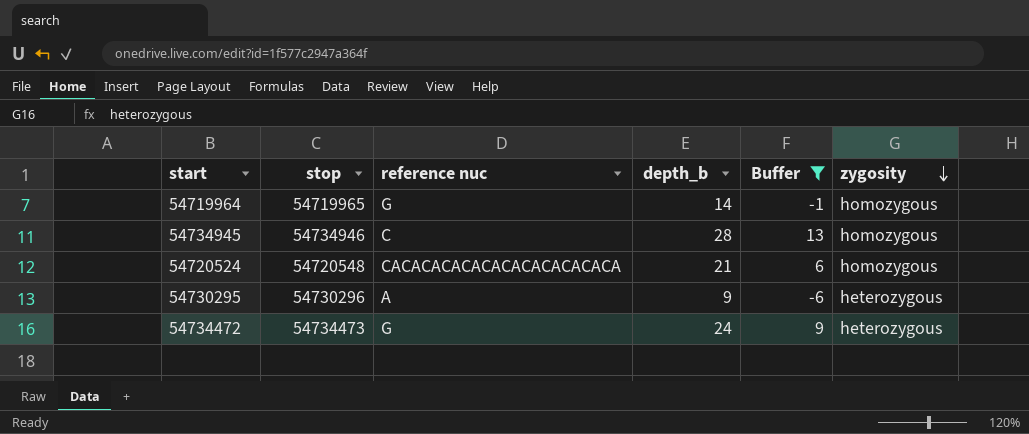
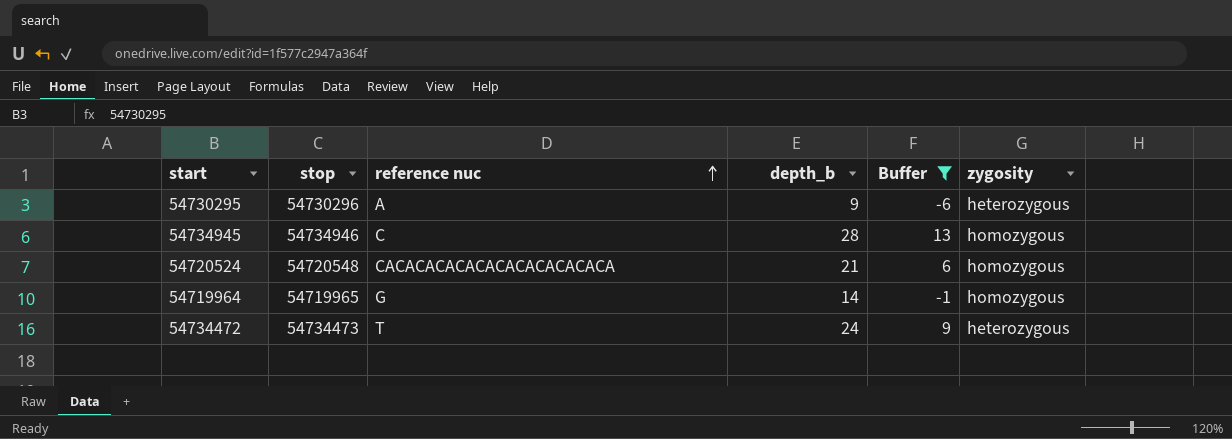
row order: zygosity descending -> reference nuc ascending
54734472 | reference nuc: G -> T

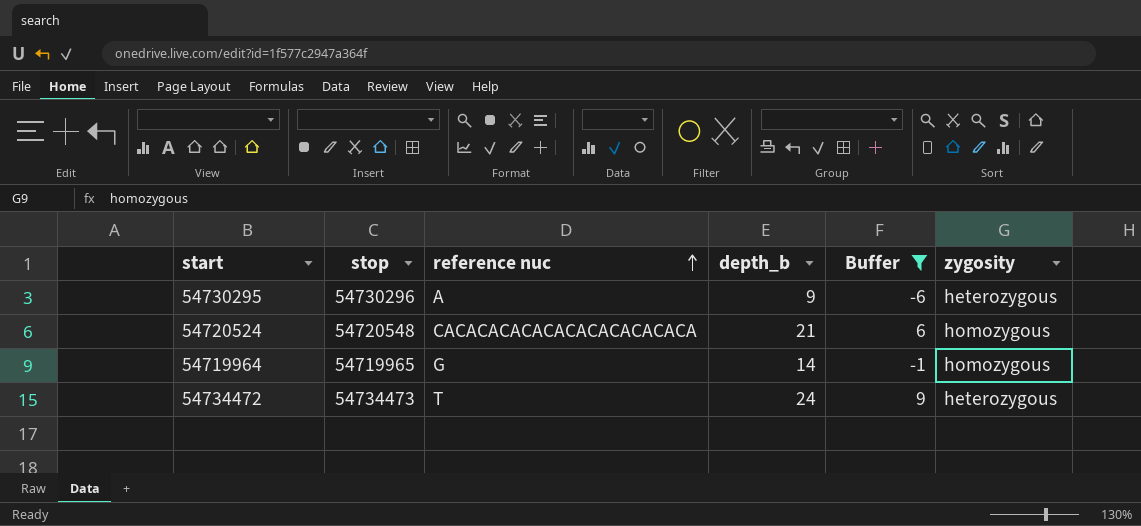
row 54734945: 54734946 | C | 28 | 13 | homozygous -> none

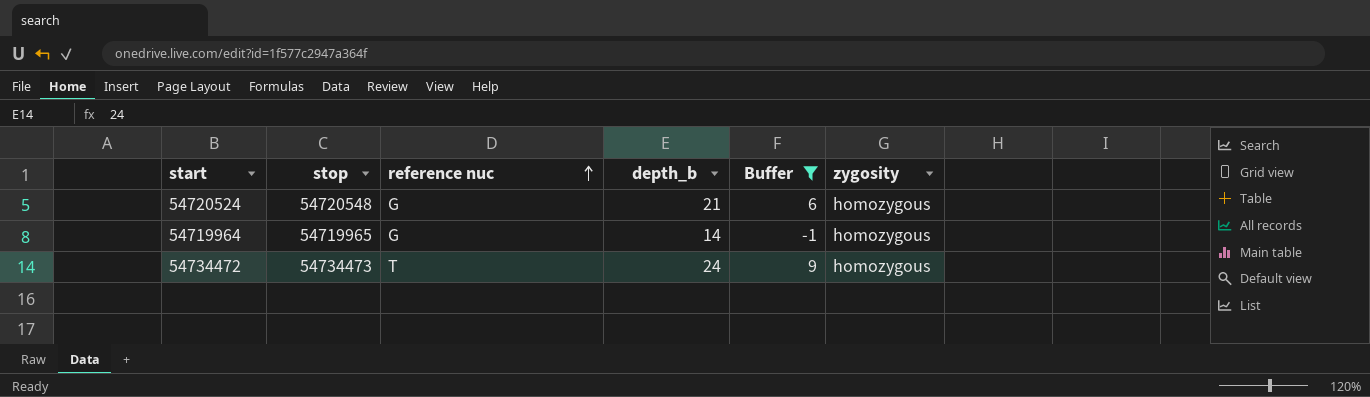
row 54730295: 54730296 | A | 9 | -6 | heterozygous -> none
54720524 | reference nuc: CACACACACACACACACACACACA -> G
54734472 | zygosity: heterozygous -> homozygous

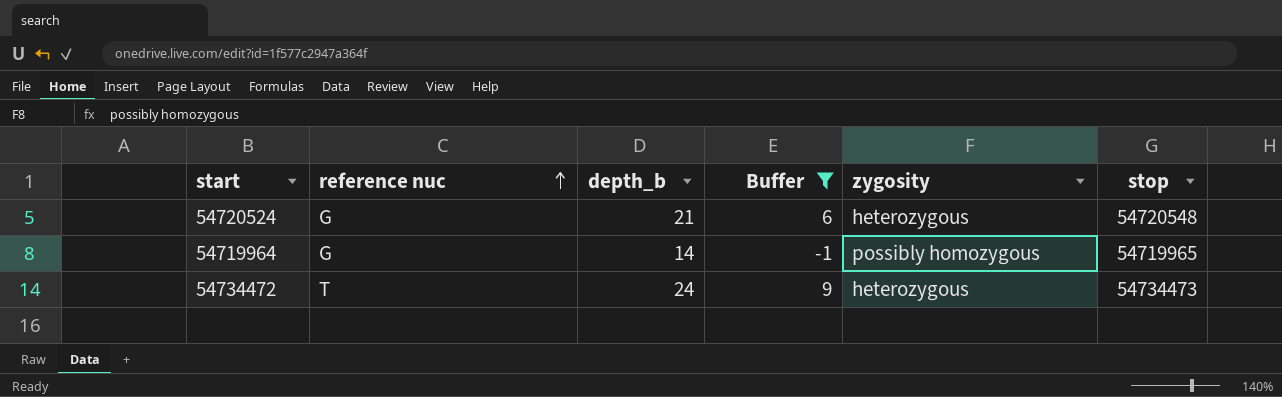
column stop | position: 2 -> 6
54720524 | zygosity: homozygous -> heterozygous
54719964 | zygosity: homozygous -> possibly homozygous
54734472 | zygosity: homozygous -> heterozygous

